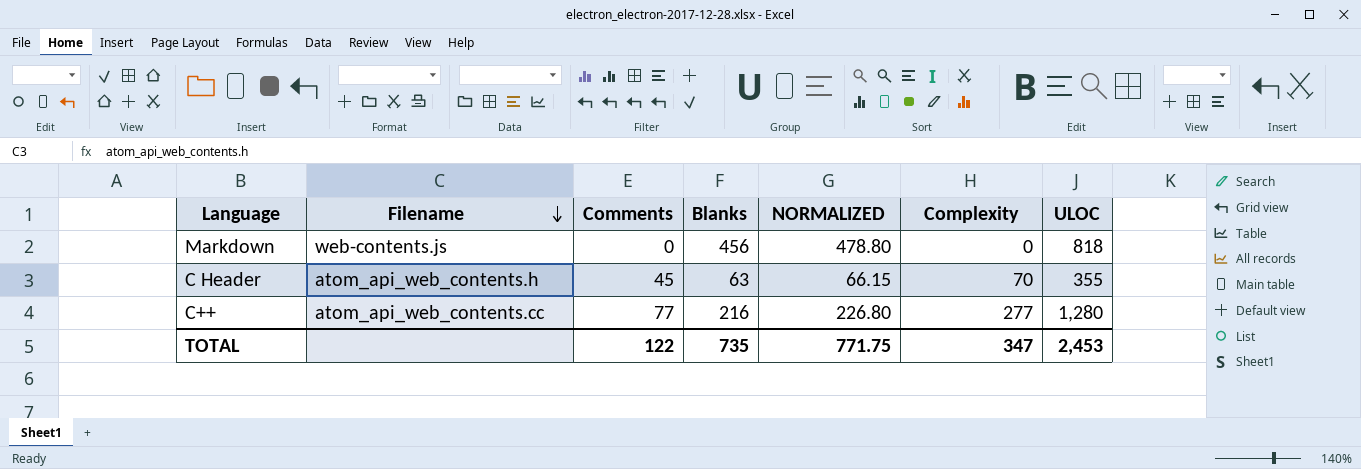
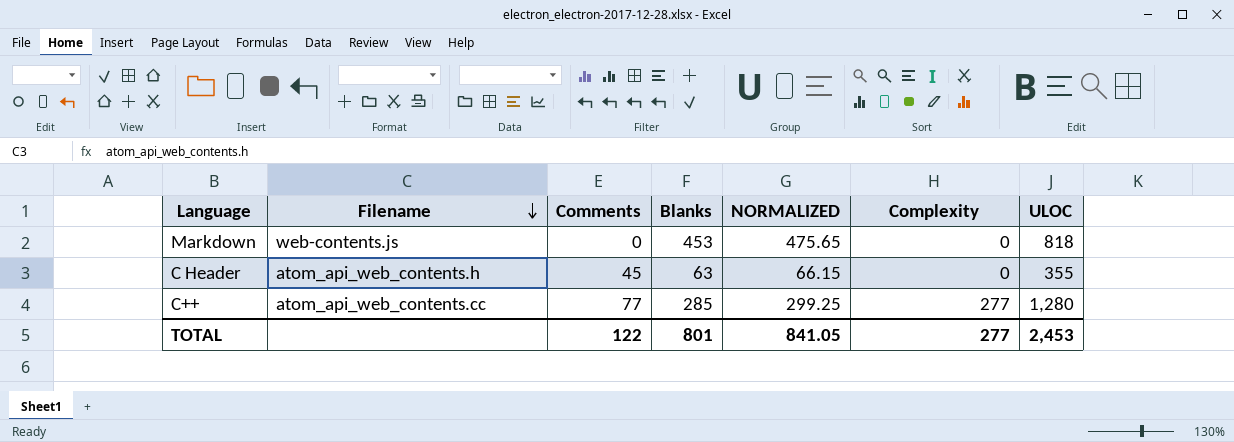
Markdown | Blanks: 456 -> 453
Markdown | NORMALIZED: 478.80 -> 475.65
C Header | Complexity: 70 -> 0
C++ | Blanks: 216 -> 285
C++ | NORMALIZED: 226.80 -> 299.25
TOTAL | Blanks: 735 -> 801
TOTAL | NORMALIZED: 771.75 -> 841.05
TOTAL | Complexity: 347 -> 277

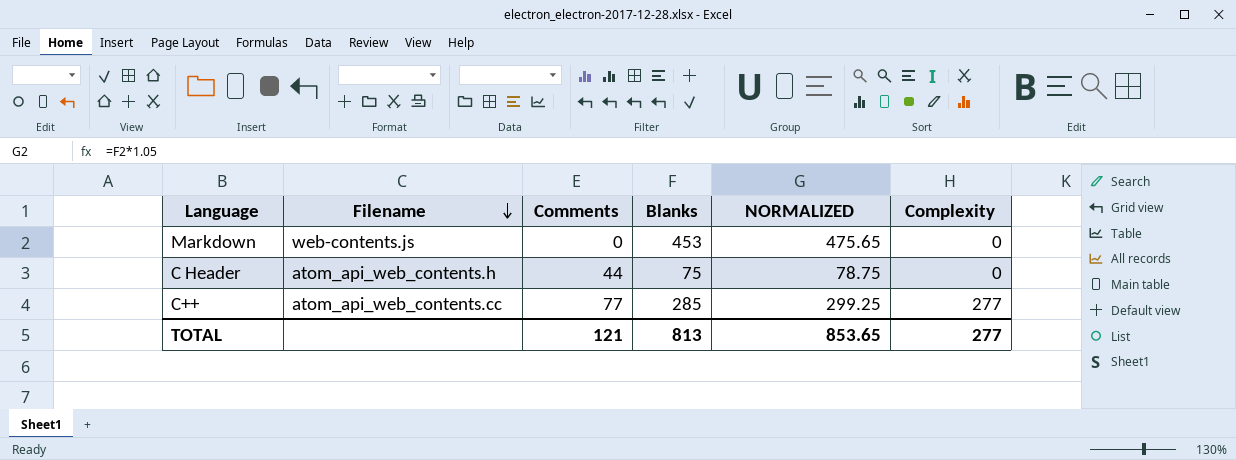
column ULOC | position: 7 -> none
C Header | Comments: 45 -> 44
C Header | Blanks: 63 -> 75
C Header | NORMALIZED: 66.15 -> 78.75
TOTAL | Comments: 122 -> 121
TOTAL | Blanks: 801 -> 813
TOTAL | NORMALIZED: 841.05 -> 853.65

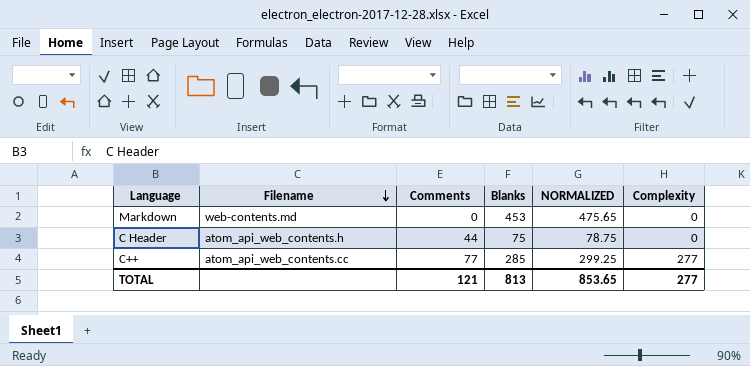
Markdown | Filename: web-contents.js -> web-contents.md

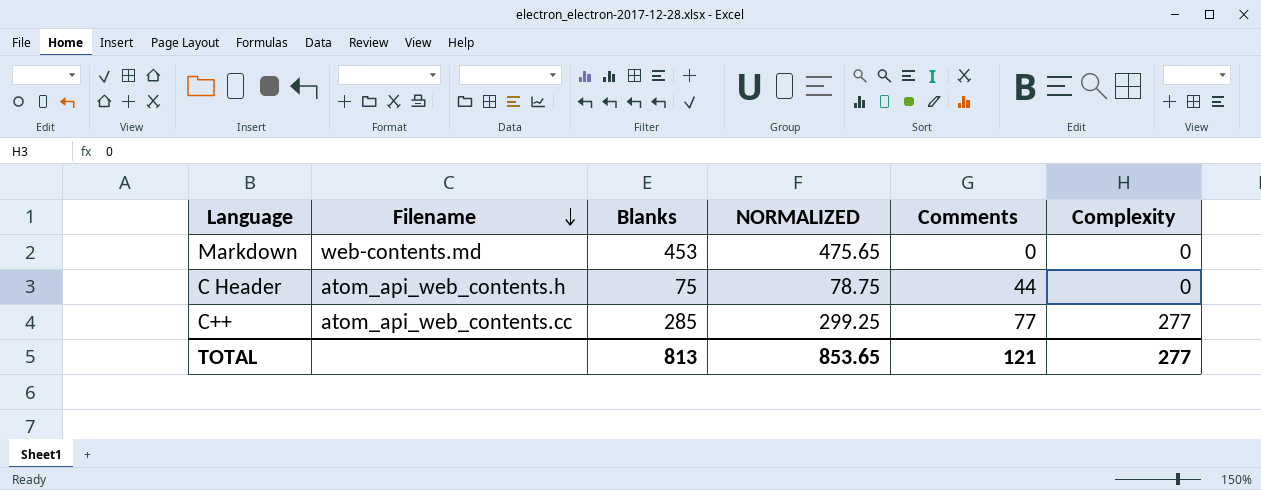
column Comments | position: 3 -> 5

